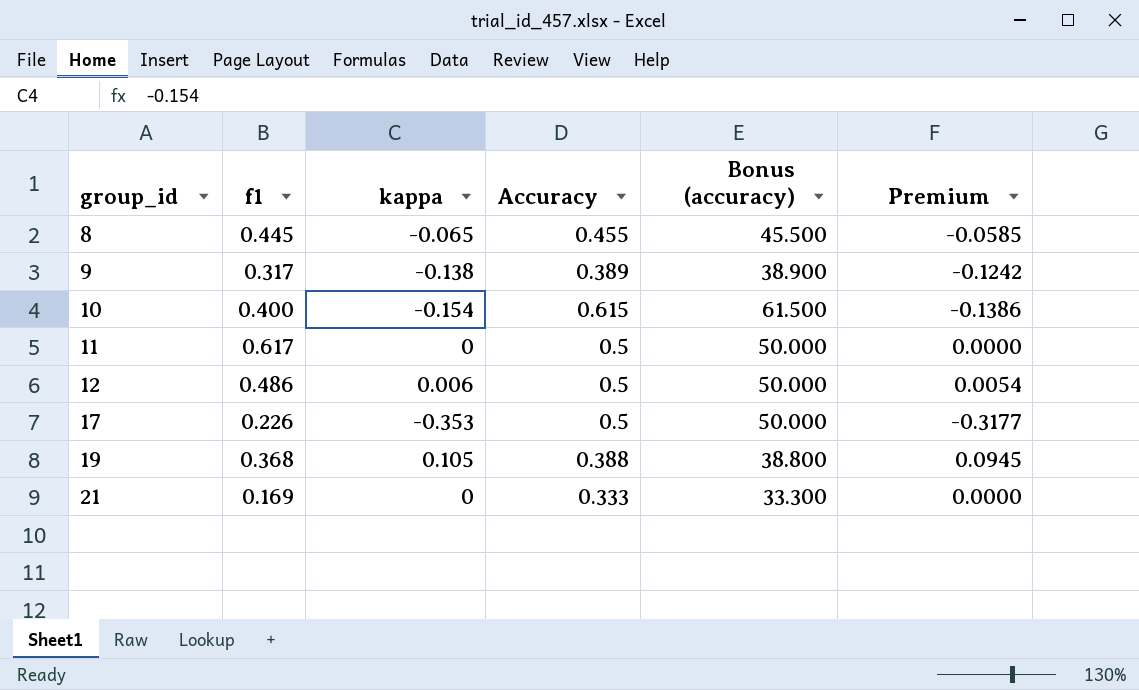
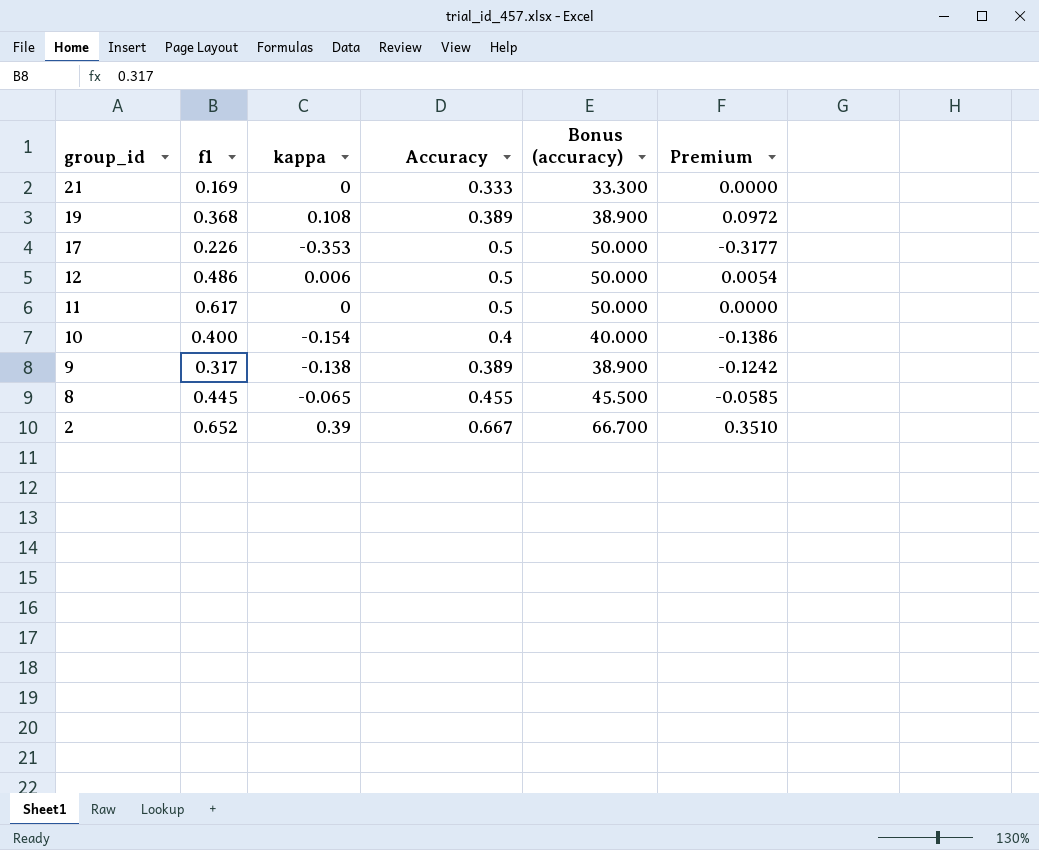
row order: group_id ascending -> group_id descending
19 | kappa: 0.105 -> 0.108
19 | Accuracy: 0.388 -> 0.389
19 | Bonus (accuracy): 38.800 -> 38.900
19 | Premium: 0.0945 -> 0.0972
10 | Accuracy: 0.615 -> 0.4
10 | Bonus (accuracy): 61.500 -> 40.000
row 2: none -> 0.652 | 0.39 | 0.667 | 66.700 | 0.3510

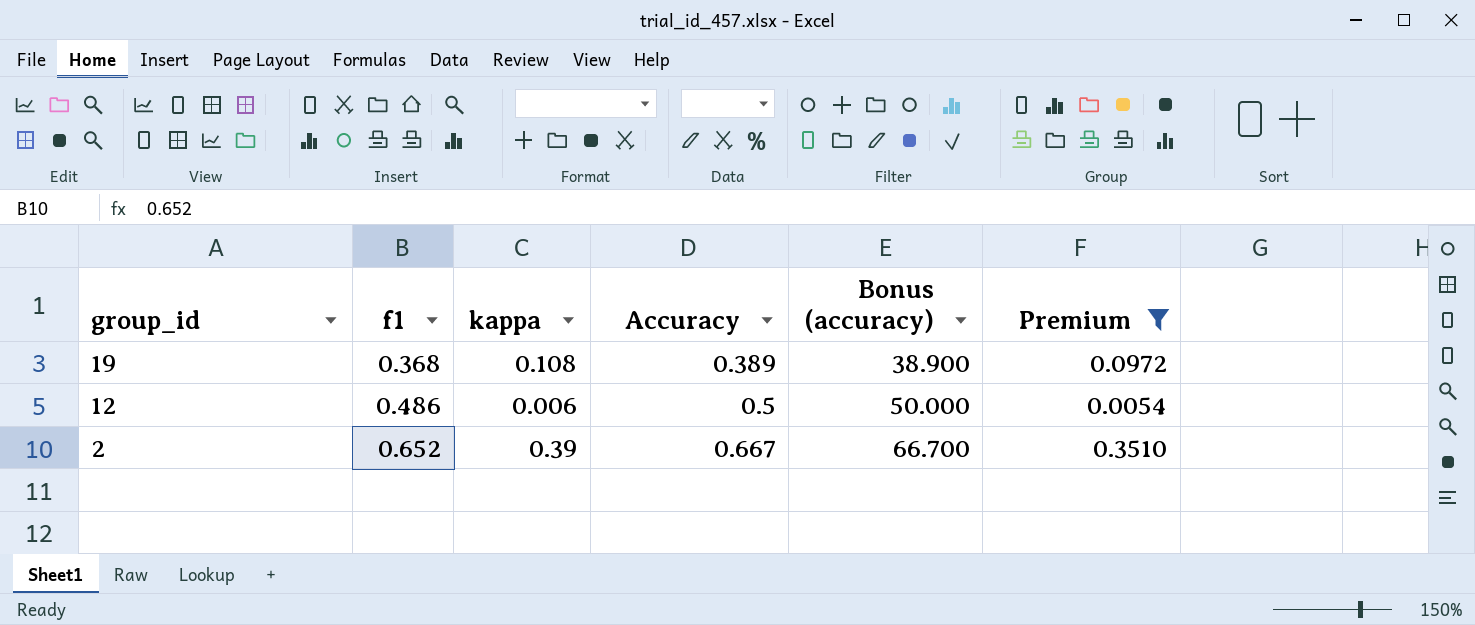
filter: none -> Premium >= 0.0054

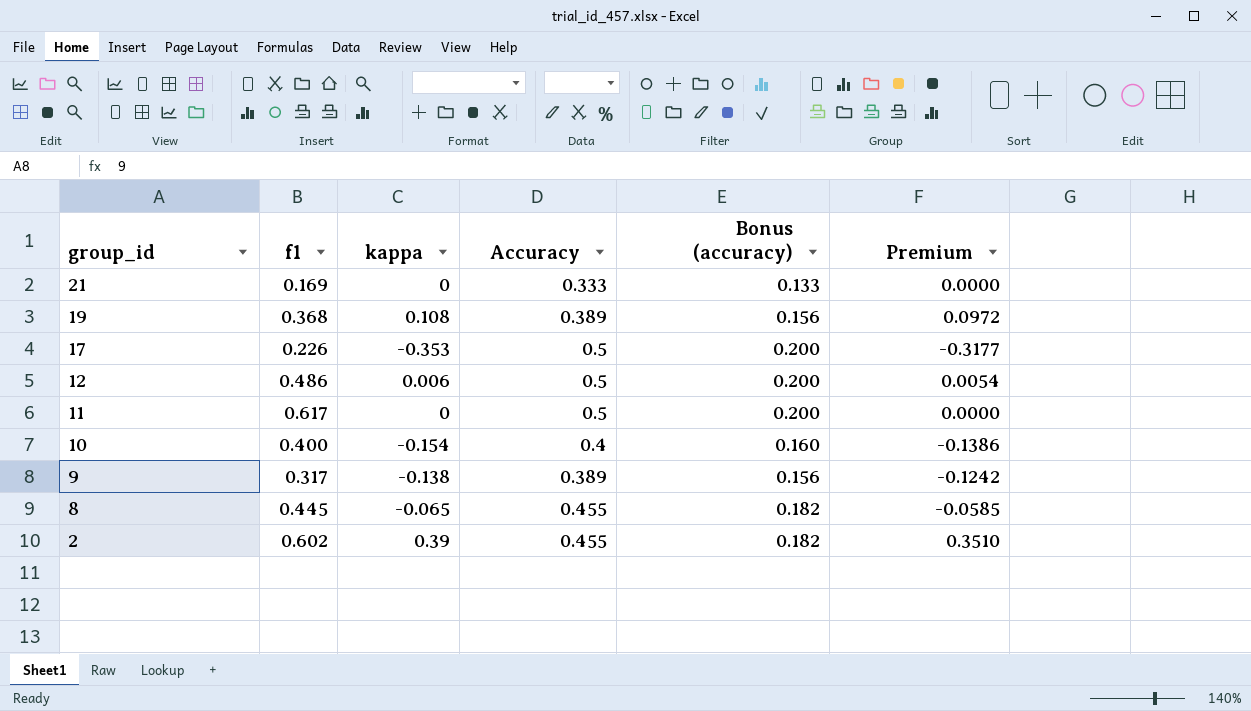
filter: Premium >= 0.0054 -> none
column Bonus (accuracy) | formula: [Accuracy] * 100 -> [Accuracy] * 0.4
2 | f1: 0.652 -> 0.602
2 | Accuracy: 0.667 -> 0.455

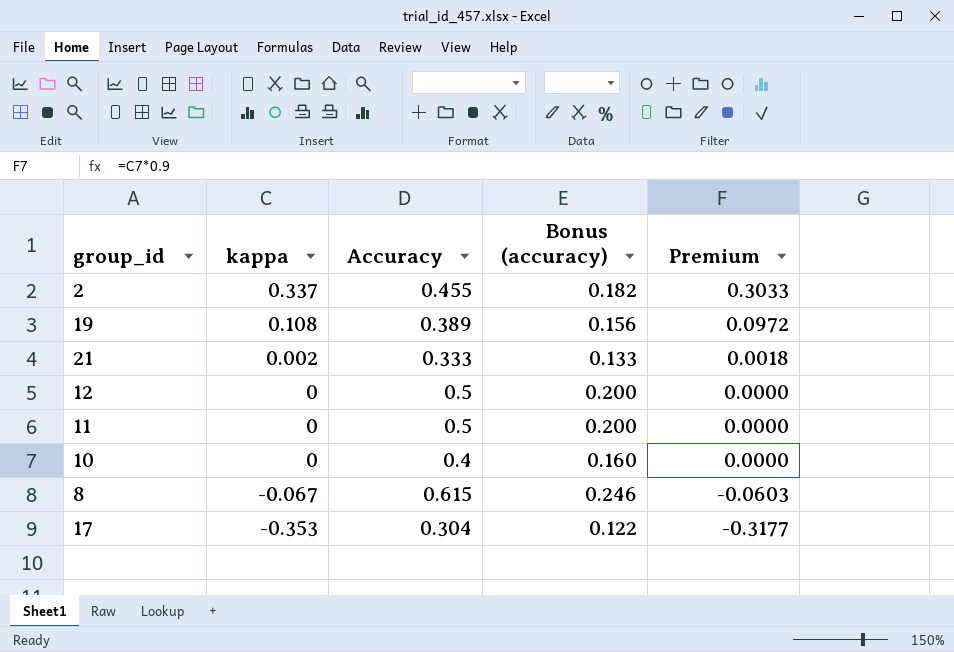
row order: group_id descending -> kappa descending
column f1 | position: 2 -> none
row 9: 0.317 | -0.138 | 0.389 | 0.156 | -0.1242 -> none
2 | kappa: 0.39 -> 0.337
2 | Premium: 0.3510 -> 0.3033
21 | kappa: 0 -> 0.002
21 | Premium: 0.0000 -> 0.0018
12 | kappa: 0.006 -> 0
12 | Premium: 0.0054 -> 0.0000
10 | kappa: -0.154 -> 0
10 | Premium: -0.1386 -> 0.0000
8 | kappa: -0.065 -> -0.067
8 | Accuracy: 0.455 -> 0.615
8 | Bonus (accuracy): 0.182 -> 0.246
8 | Premium: -0.0585 -> -0.0603
17 | Accuracy: 0.5 -> 0.304
17 | Bonus (accuracy): 0.200 -> 0.122

